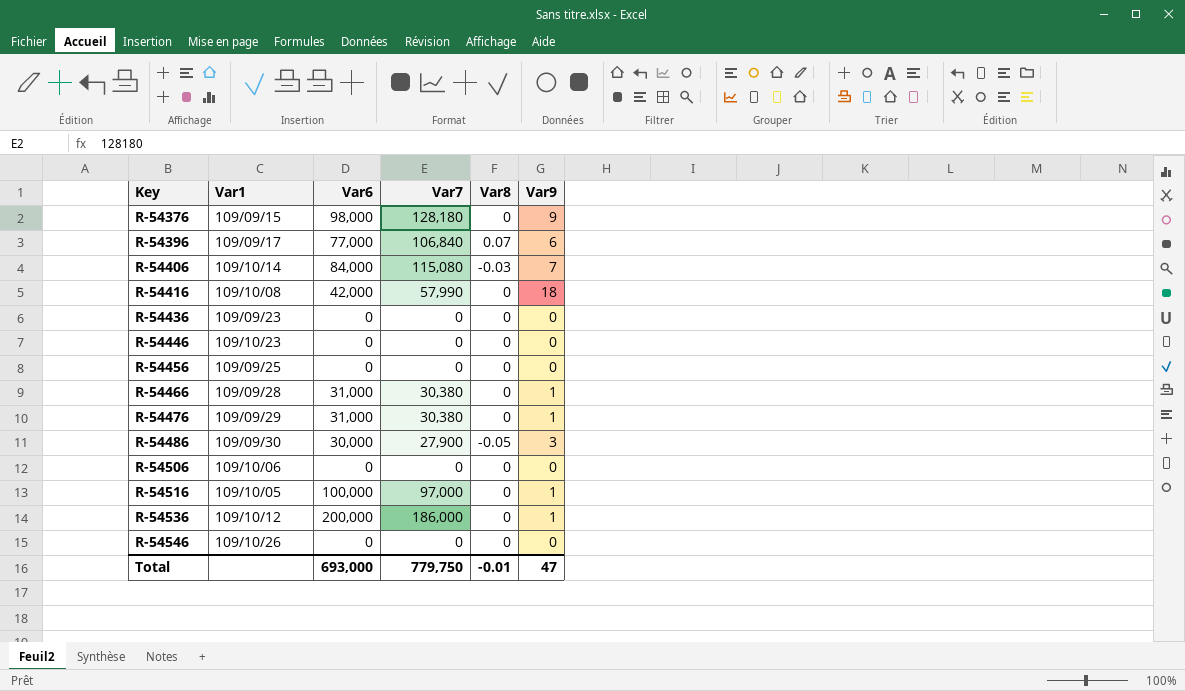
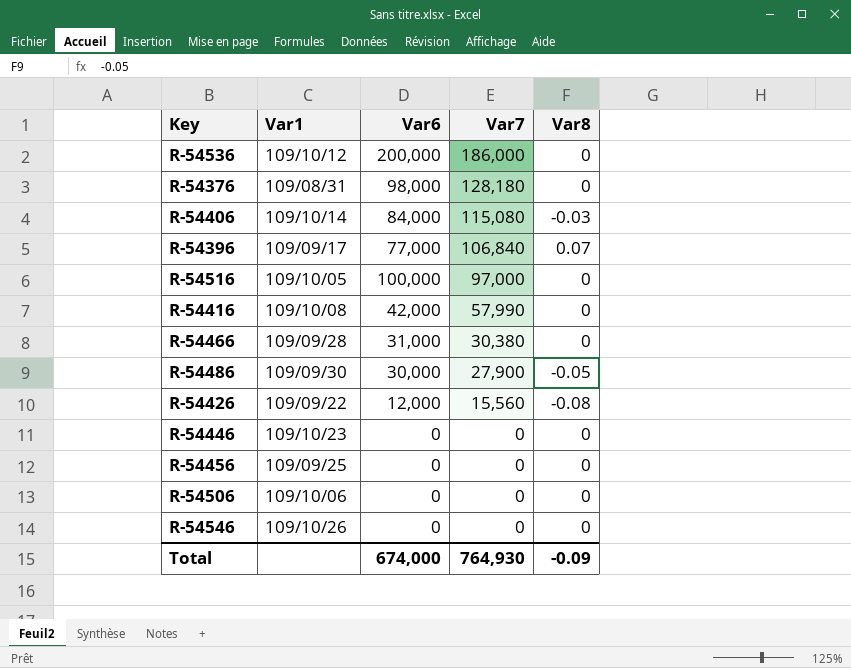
row order: Key ascending -> Var7 descending
column Var9 | position: 6 -> none
row R-54436: 109/09/23 | 0 | 0 | 0 | 0 -> none
row R-54476: 109/09/29 | 31,000 | 30,380 | 0 | 1 -> none
R-54376 | Var1: 109/09/15 -> 109/08/31
row R-54426: none -> 109/09/22 | 12,000 | 15,560 | -0.08
Total | Var6: 693,000 -> 674,000
Total | Var7: 779,750 -> 764,930
Total | Var8: -0.01 -> -0.09

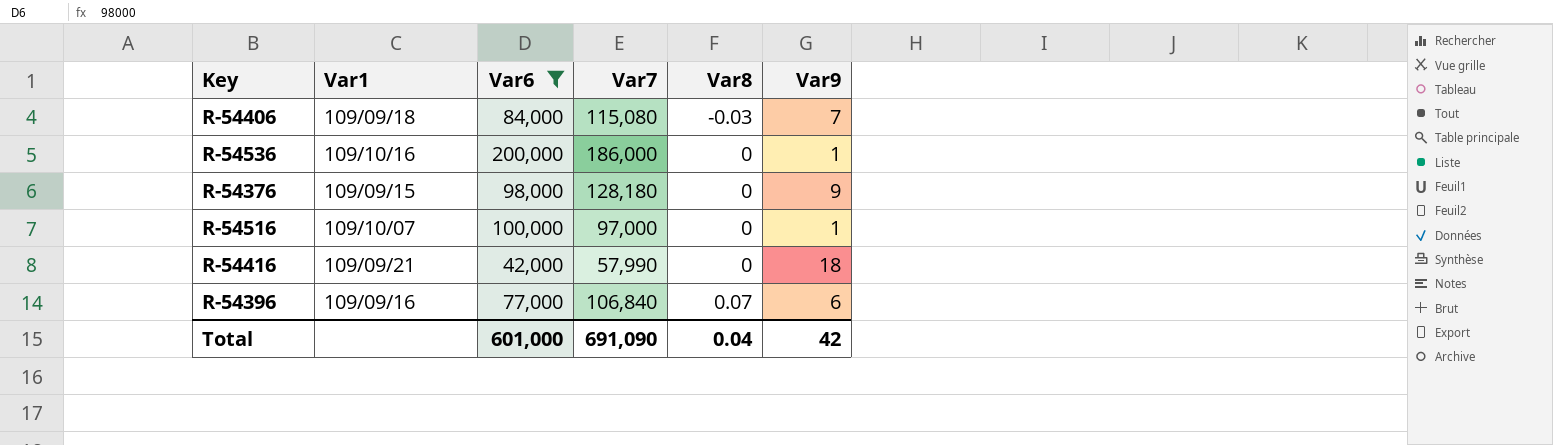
filter: none -> Var6 >= 42,000
row order: Var7 descending -> Var8 ascending
column Var9 | position: none -> 6
R-54406 | Var1: 109/10/14 -> 109/09/18
R-54536 | Var1: 109/10/12 -> 109/10/16
R-54376 | Var1: 109/08/31 -> 109/09/15
R-54516 | Var1: 109/10/05 -> 109/10/07
R-54416 | Var1: 109/10/08 -> 109/09/21
R-54396 | Var1: 109/09/17 -> 109/09/16
Total | Var6: 674,000 -> 601,000
Total | Var7: 764,930 -> 691,090
Total | Var8: -0.09 -> 0.04

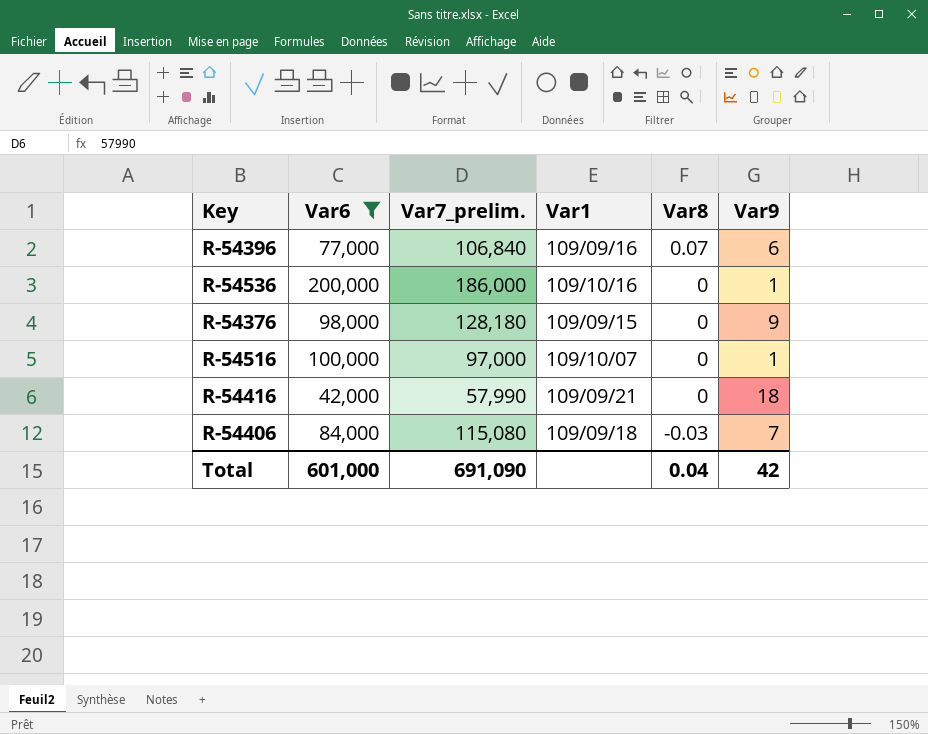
row order: Var8 ascending -> Var8 descending
column name: Var7 -> Var7_prelim.
column Var1 | position: 2 -> 4

